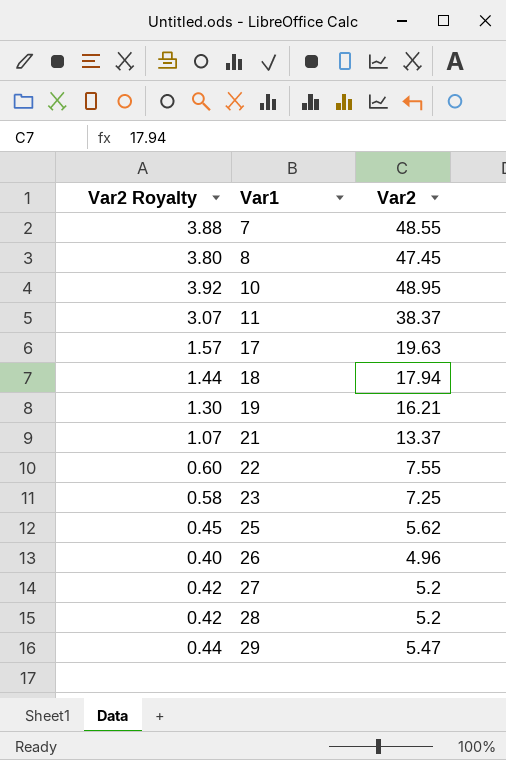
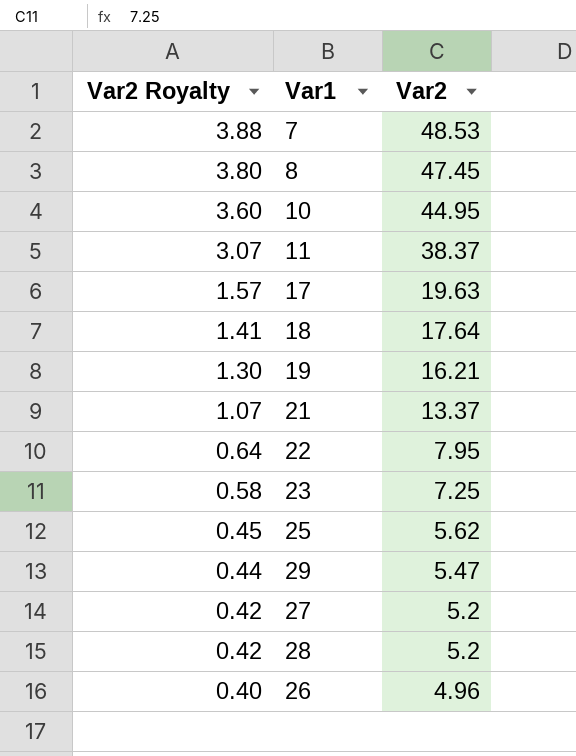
row order: Var1 ascending -> Var2 Royalty descending
7 | Var2: 48.55 -> 48.53
10 | Var2 Royalty: 3.92 -> 3.60
10 | Var2: 48.95 -> 44.95
18 | Var2 Royalty: 1.44 -> 1.41
18 | Var2: 17.94 -> 17.64
22 | Var2 Royalty: 0.60 -> 0.64
22 | Var2: 7.55 -> 7.95

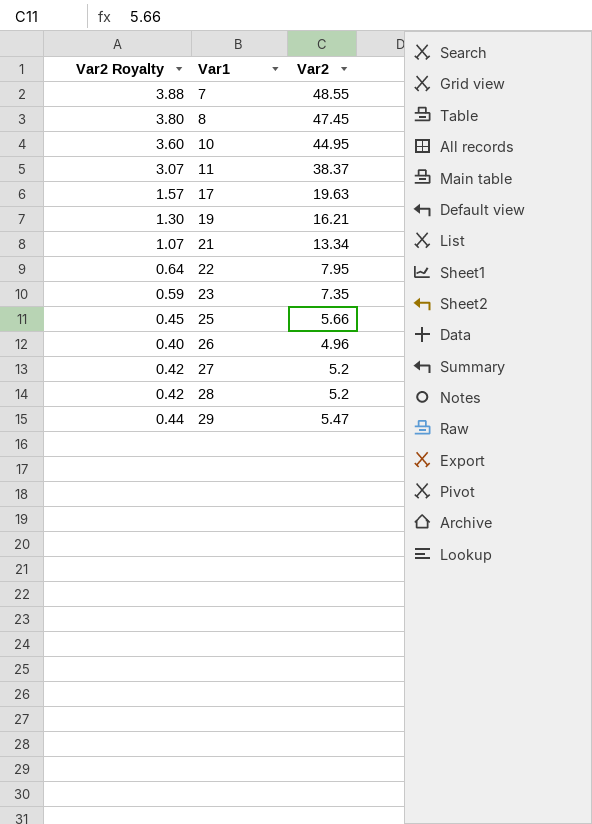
row order: Var2 Royalty descending -> Var1 ascending
row 18: 1.41 | 17.64 -> none
7 | Var2: 48.53 -> 48.55
21 | Var2: 13.37 -> 13.34
23 | Var2 Royalty: 0.58 -> 0.59
23 | Var2: 7.25 -> 7.35
25 | Var2: 5.62 -> 5.66

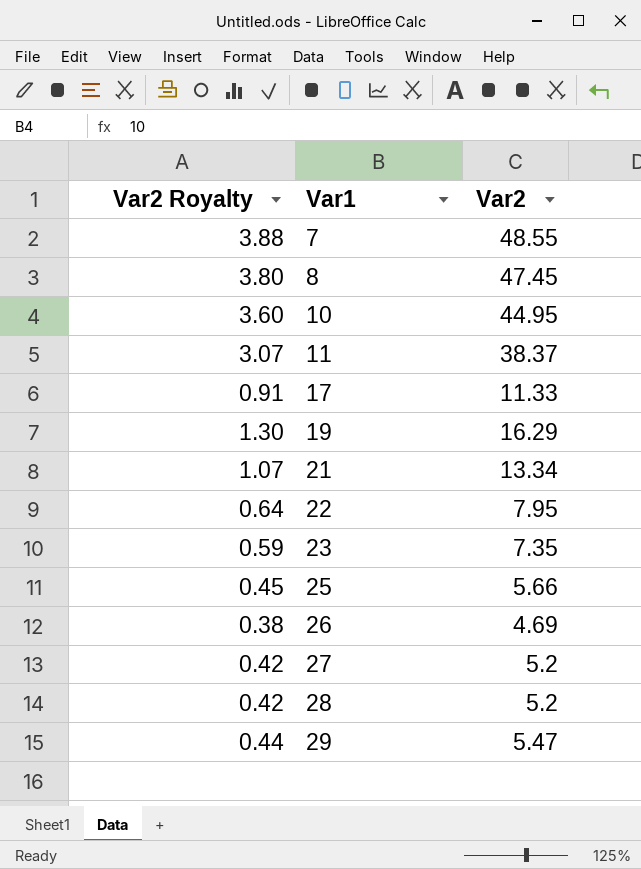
17 | Var2 Royalty: 1.57 -> 0.91
17 | Var2: 19.63 -> 11.33
19 | Var2: 16.21 -> 16.29
26 | Var2 Royalty: 0.40 -> 0.38
26 | Var2: 4.96 -> 4.69

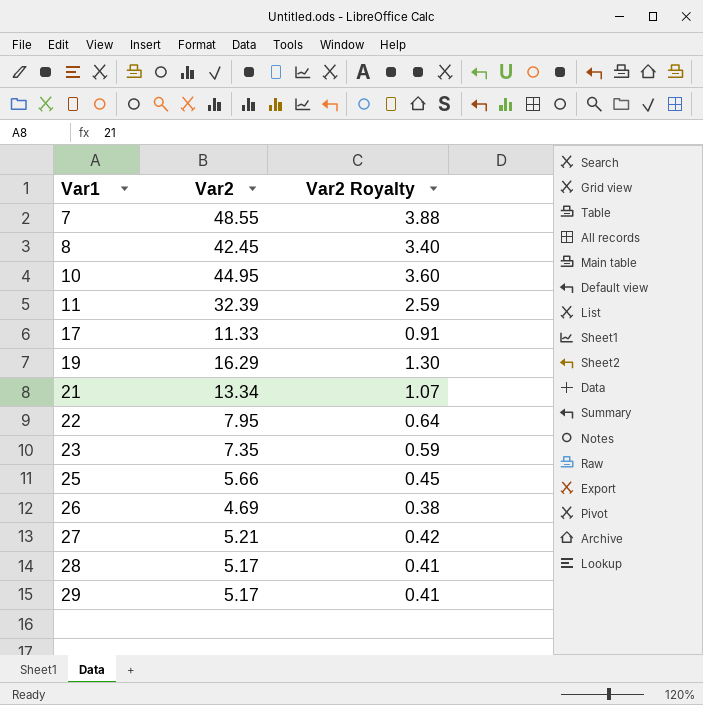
column Var2 Royalty | position: 1 -> 3
8 | Var2: 47.45 -> 42.45
8 | Var2 Royalty: 3.80 -> 3.40
11 | Var2: 38.37 -> 32.39
11 | Var2 Royalty: 3.07 -> 2.59
27 | Var2: 5.2 -> 5.21
28 | Var2: 5.2 -> 5.17
28 | Var2 Royalty: 0.42 -> 0.41
29 | Var2: 5.47 -> 5.17
29 | Var2 Royalty: 0.44 -> 0.41

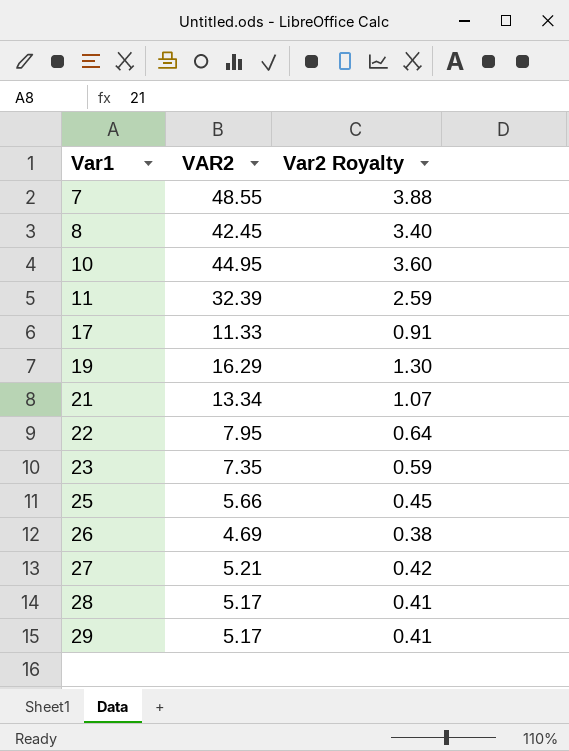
column name: Var2 -> VAR2

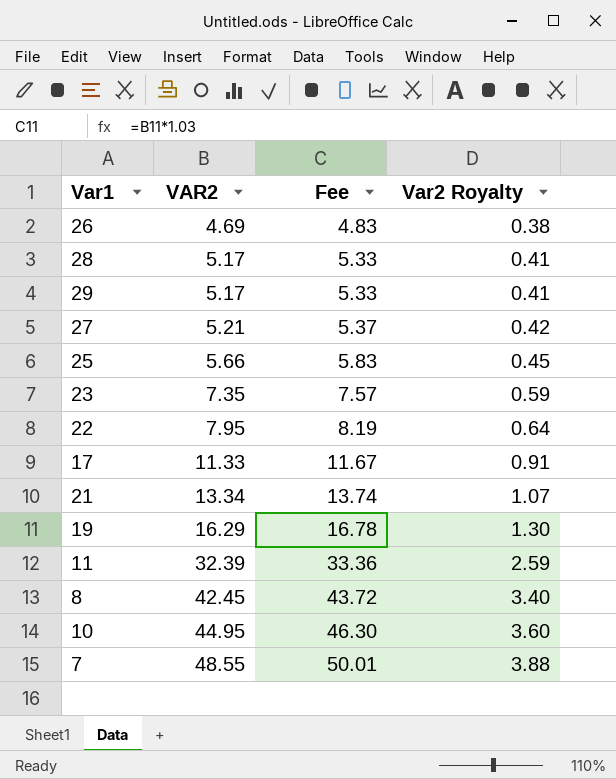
row order: Var1 ascending -> VAR2 ascending
column Fee | formula: none -> [VAR2] * 1.03

